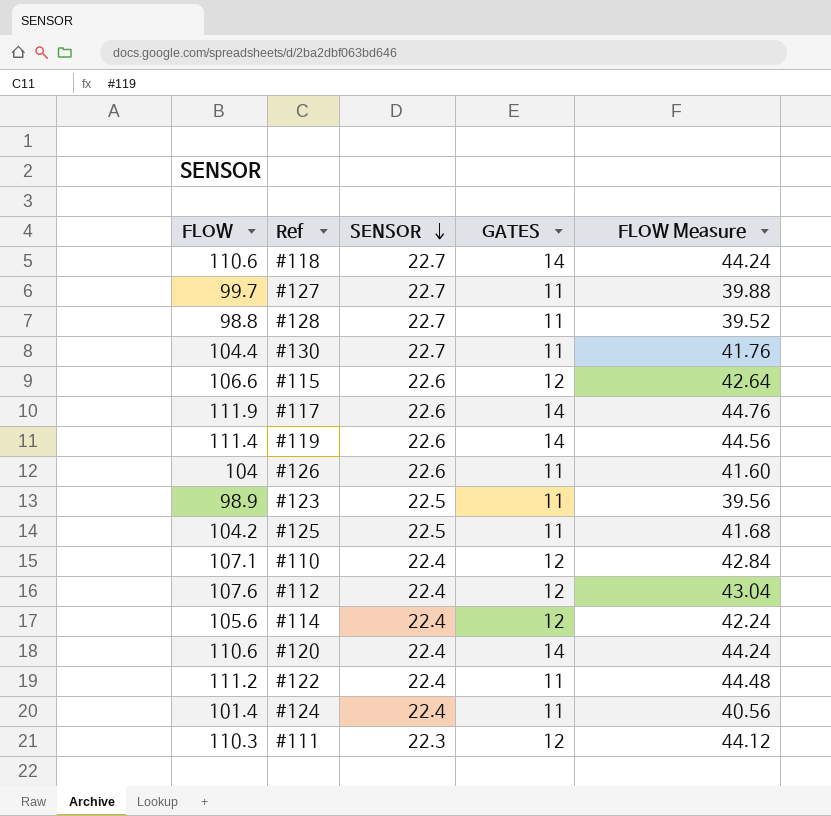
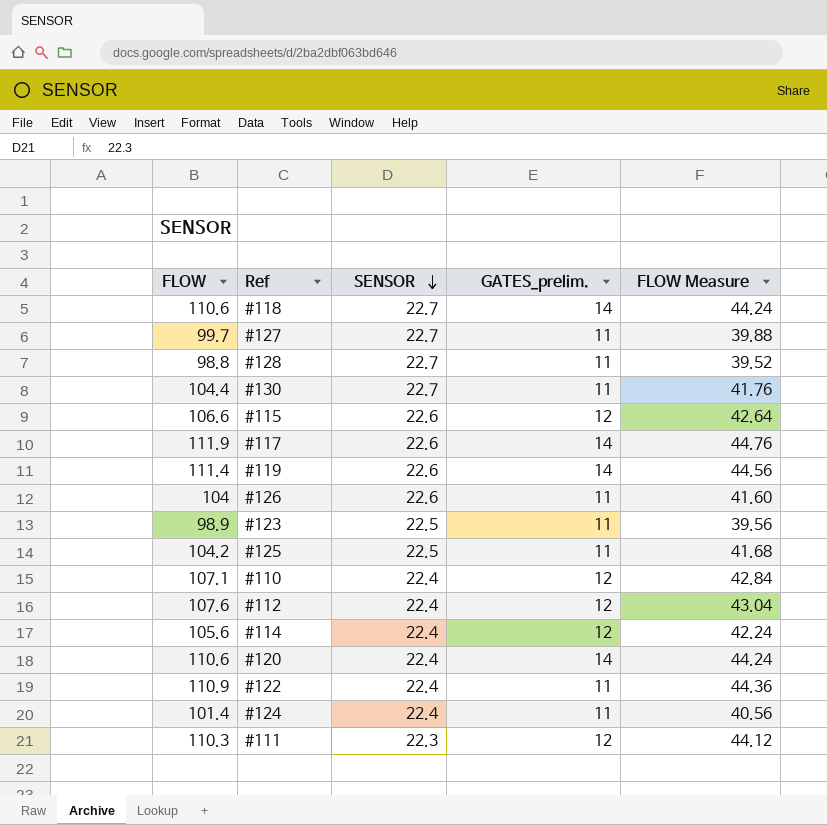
column name: GATES -> GATES_prelim.
#122 | FLOW: 111.2 -> 110.9
#122 | FLOW Measure: 44.48 -> 44.36

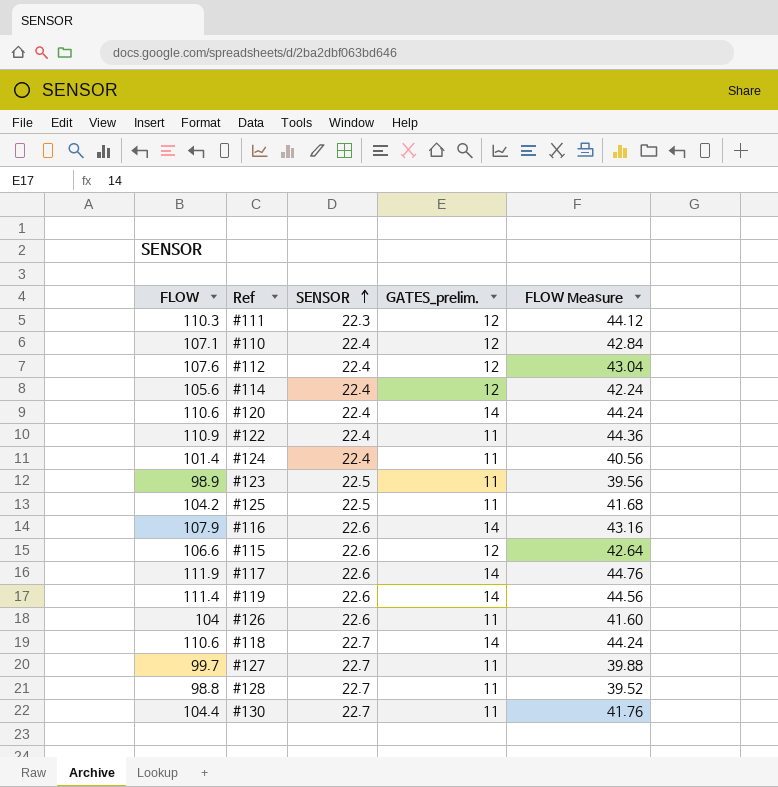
row order: SENSOR descending -> SENSOR ascending
row #116: none -> 107.9 | 22.6 | 14 | 43.16

